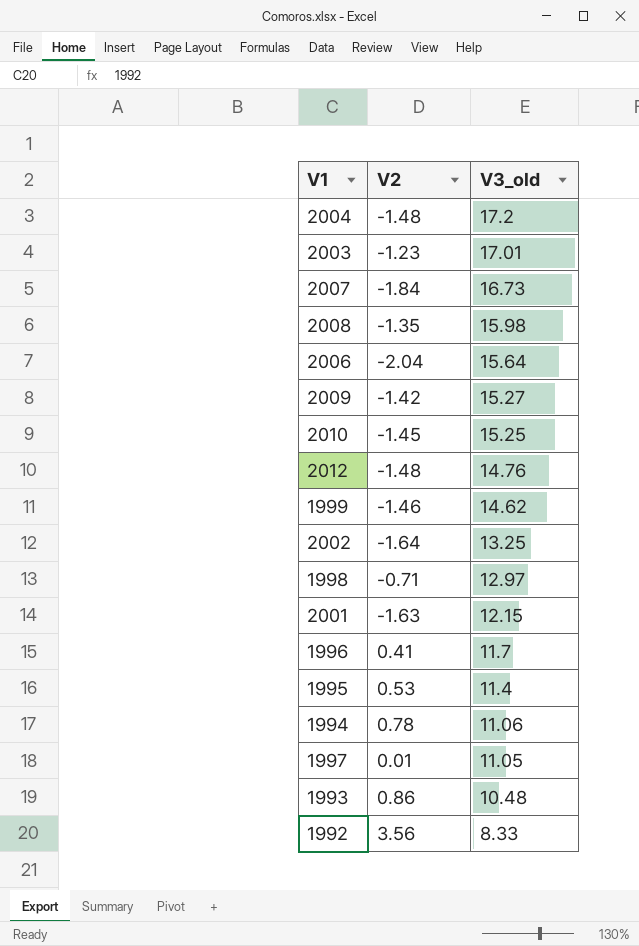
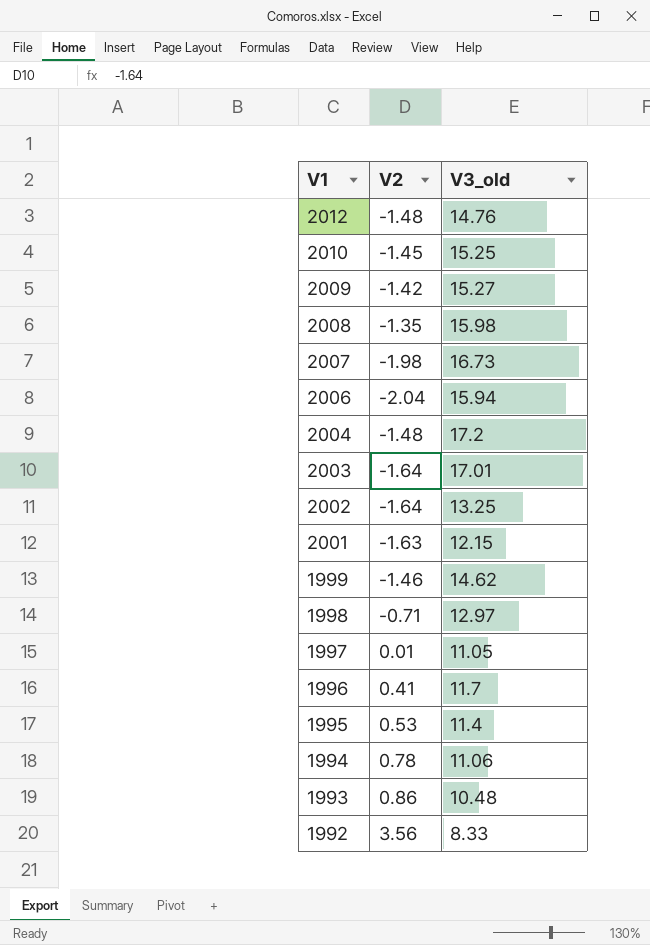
row order: V3_old descending -> V1 descending
2007 | V2: -1.84 -> -1.98
2006 | V3_old: 15.64 -> 15.94
2003 | V2: -1.23 -> -1.64

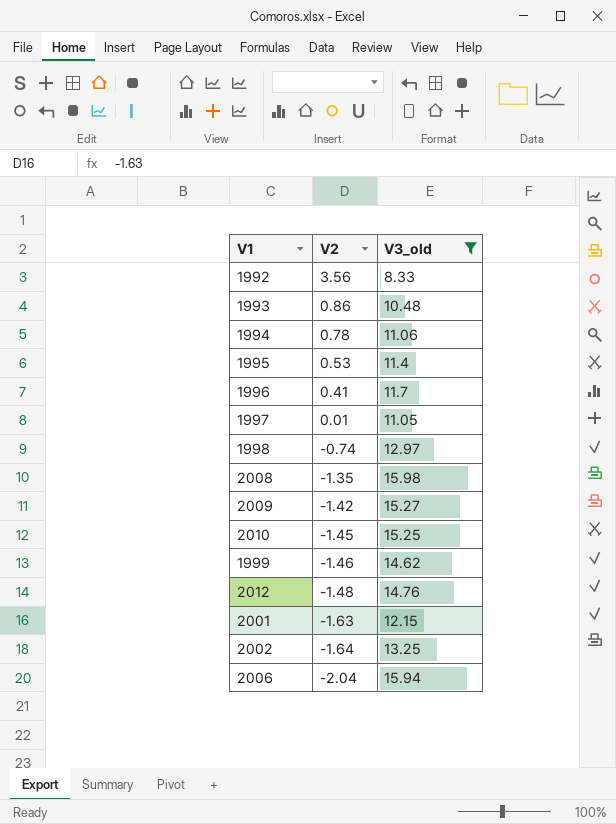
filter: none -> V3_old <= 15.98
row order: V1 descending -> V2 descending
1998 | V2: -0.71 -> -0.74

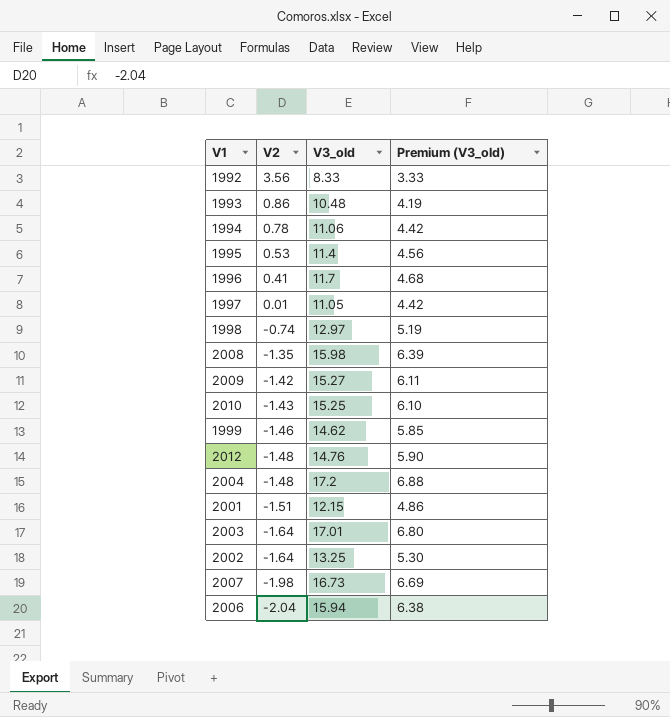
filter: V3_old <= 15.98 -> none
column Premium (V3_old) | formula: none -> [V3_old] * 0.4
2010 | V2: -1.45 -> -1.43
2001 | V2: -1.63 -> -1.51

